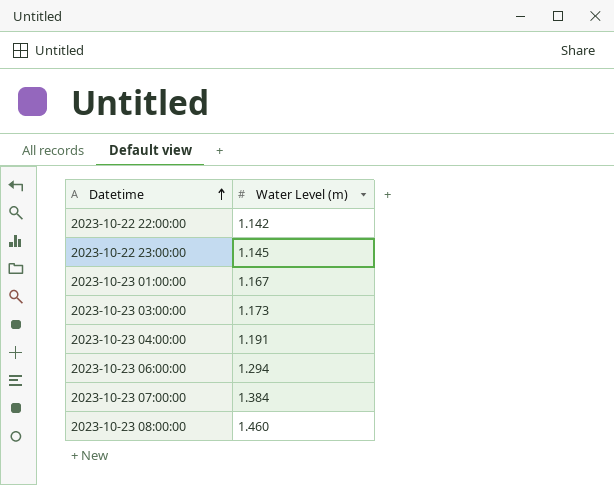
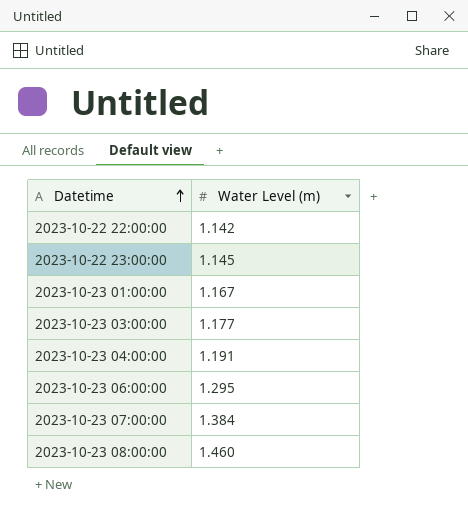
2023-10-23 03:00:00 | Water Level (m): 1.173 -> 1.177
2023-10-23 06:00:00 | Water Level (m): 1.294 -> 1.295

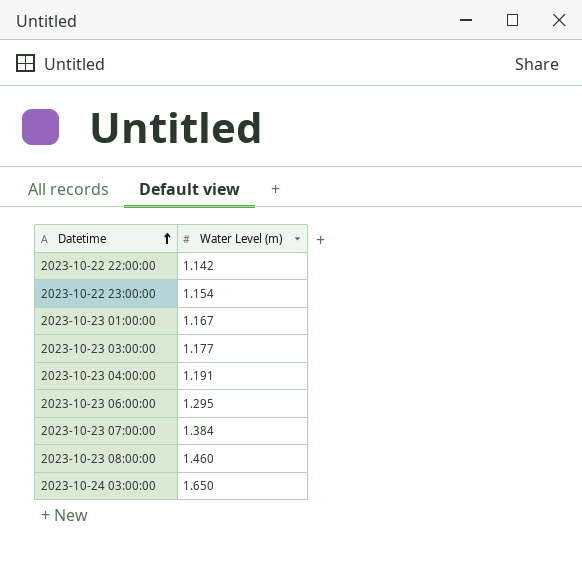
2023-10-22 23:00:00 | Water Level (m): 1.145 -> 1.154
row 2023-10-24 03:00:00: none -> 1.650

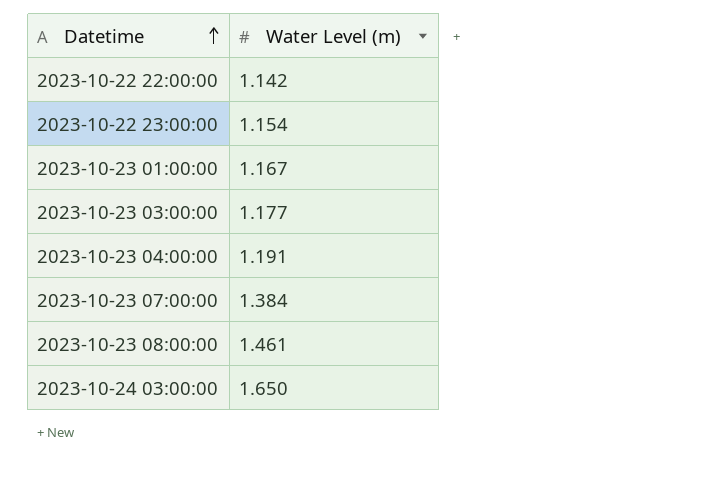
row 2023-10-23 06:00:00: 1.295 -> none
2023-10-23 08:00:00 | Water Level (m): 1.460 -> 1.461

